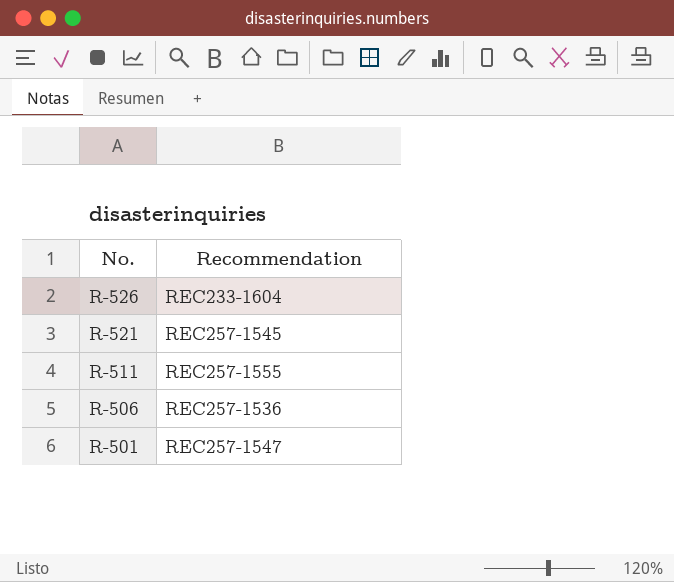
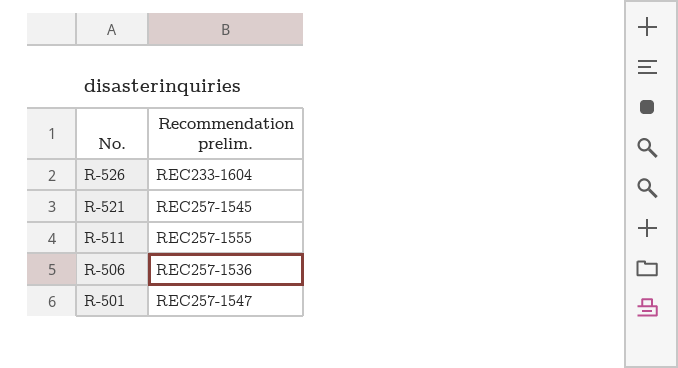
column name: Recommendation -> Recommendation prelim.

